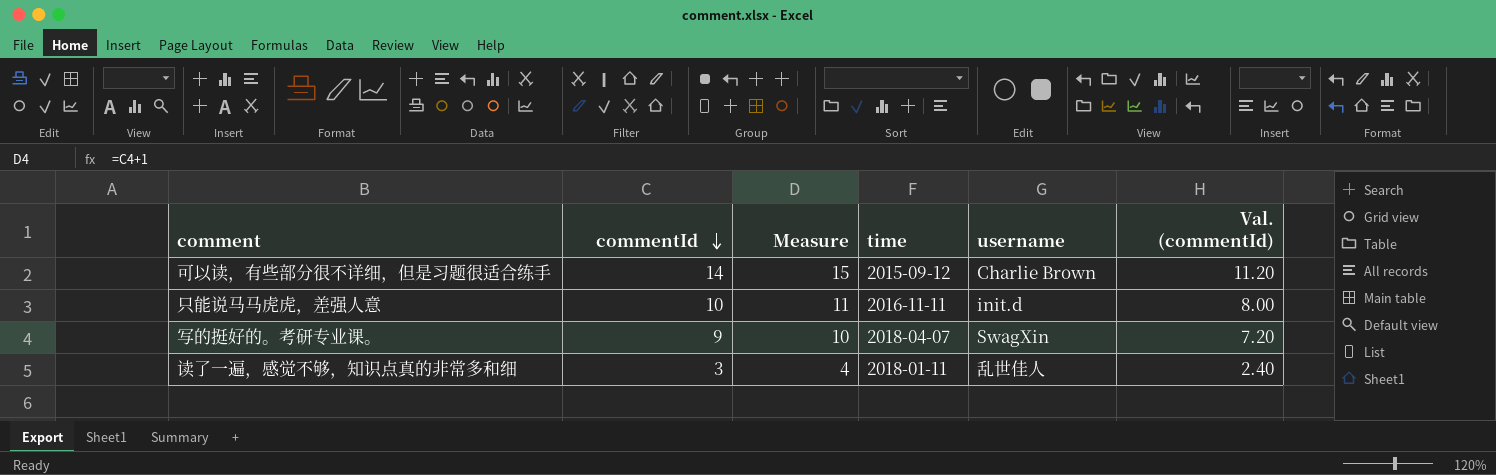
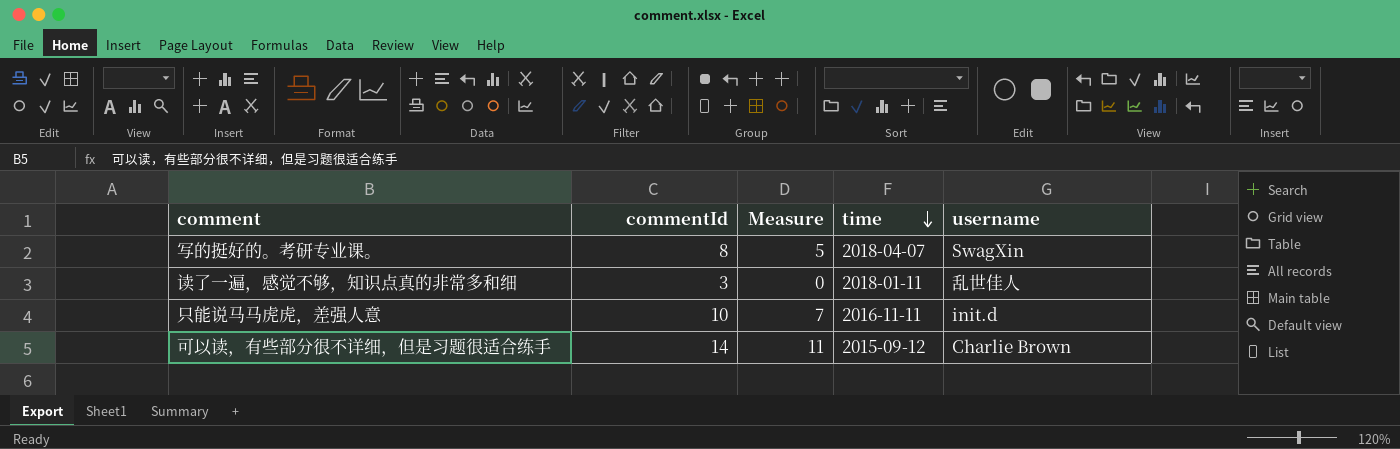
row order: commentId descending -> time descending
column Val. (commentId) | formula: [commentId] * 0.8 -> none
column Measure | formula: [commentId] + 1 -> [commentId] - 3
写的挺好的。考研专业课。 | commentId: 9 -> 8

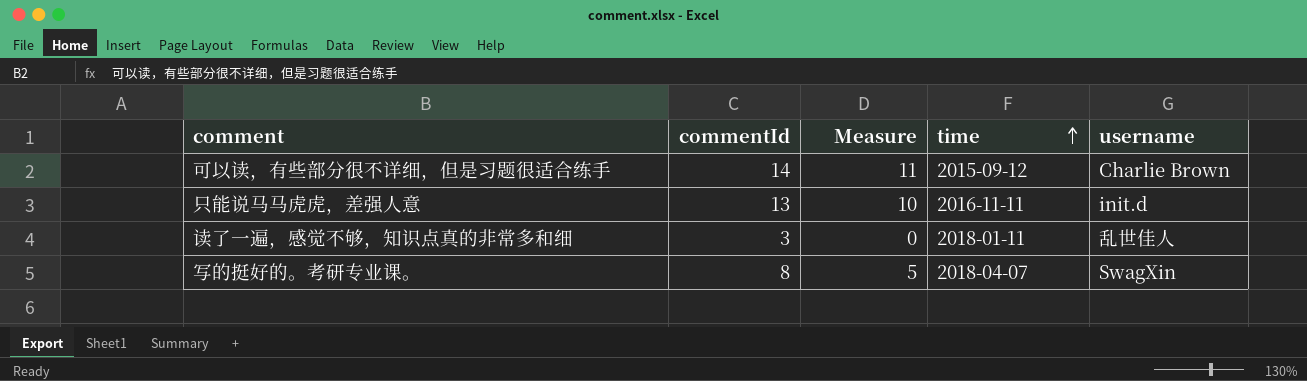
row order: time descending -> time ascending
只能说马马虎虎，差强人意 | commentId: 10 -> 13
只能说马马虎虎，差强人意 | Measure: 7 -> 10

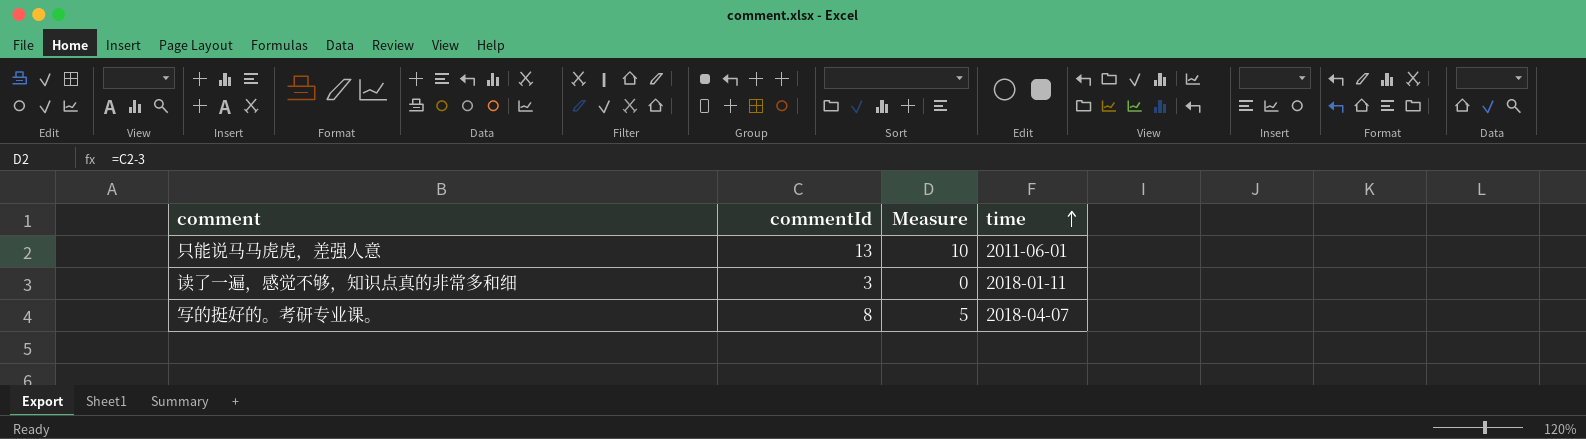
column username | position: 5 -> none
row 可以读，有些部分很不详细，但是习题很适合练手: 14 | 11 | 2015-09-12 | Charlie Brown -> none
只能说马马虎虎，差强人意 | time: 2016-11-11 -> 2011-06-01

